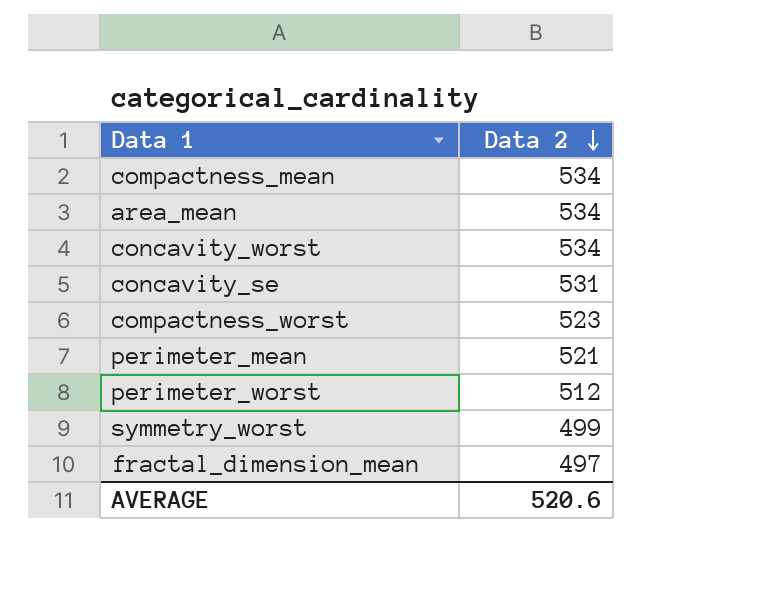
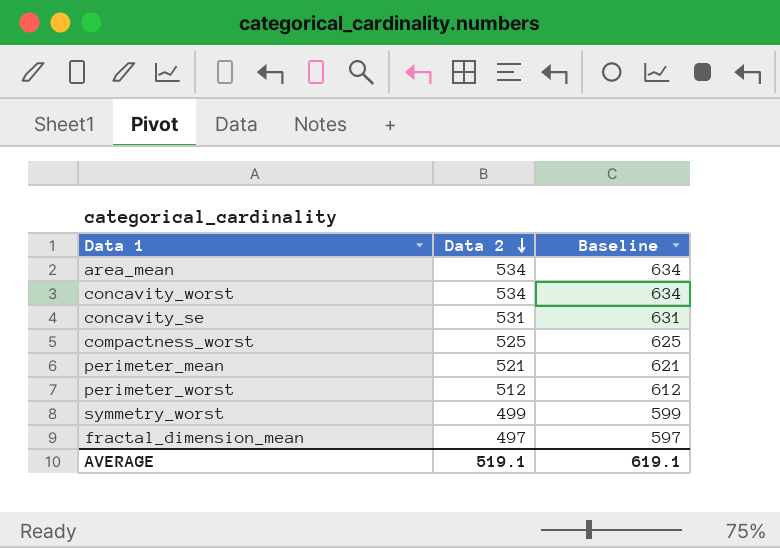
column Baseline | formula: none -> [Data 2] + 100
row compactness_mean: 534 -> none
compactness_worst | Data 2: 523 -> 525
AVERAGE | Data 2: 520.6 -> 519.1

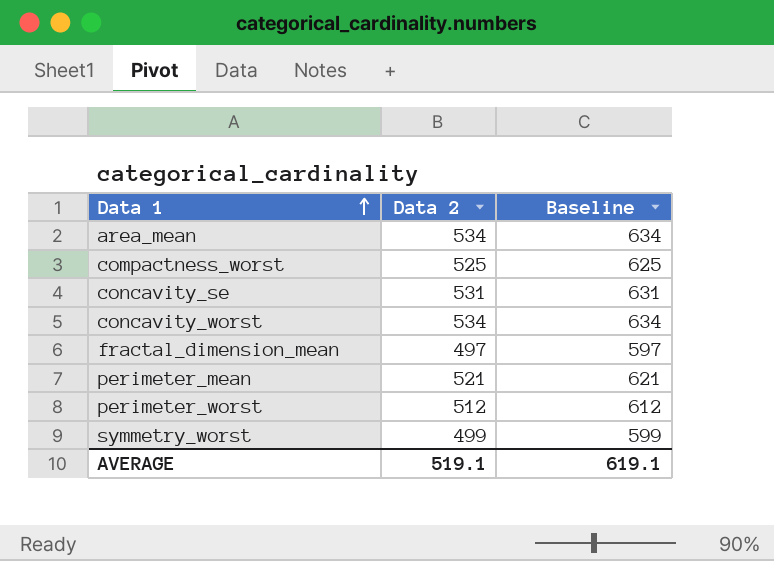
row order: Data 2 descending -> Data 1 ascending

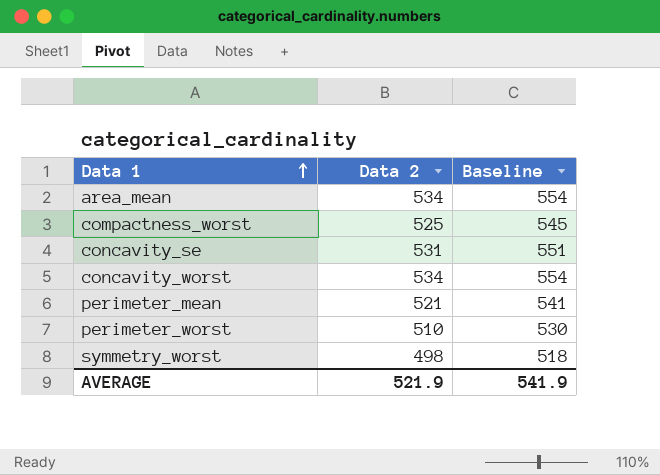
column Baseline | formula: [Data 2] + 100 -> [Data 2] + 20
row fractal_dimension_mean: 497 | 597 -> none
perimeter_worst | Data 2: 512 -> 510
symmetry_worst | Data 2: 499 -> 498
AVERAGE | Data 2: 519.1 -> 521.9
AVERAGE | Baseline: 619.1 -> 541.9

